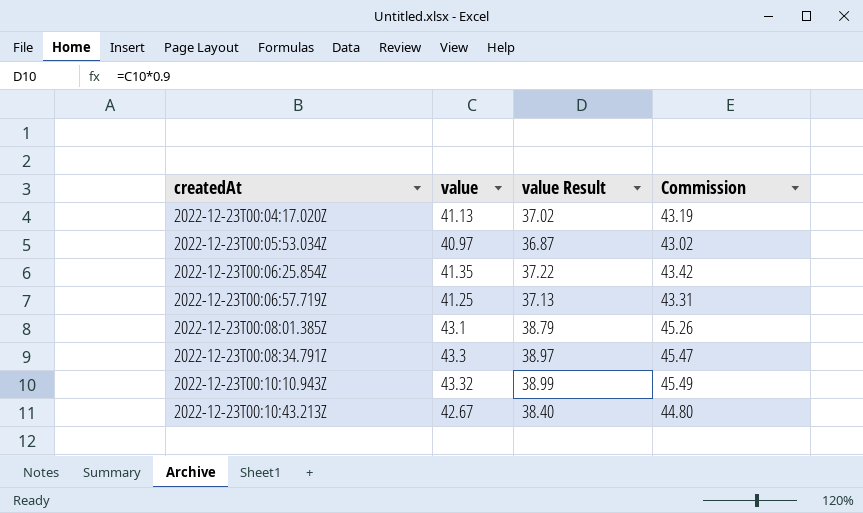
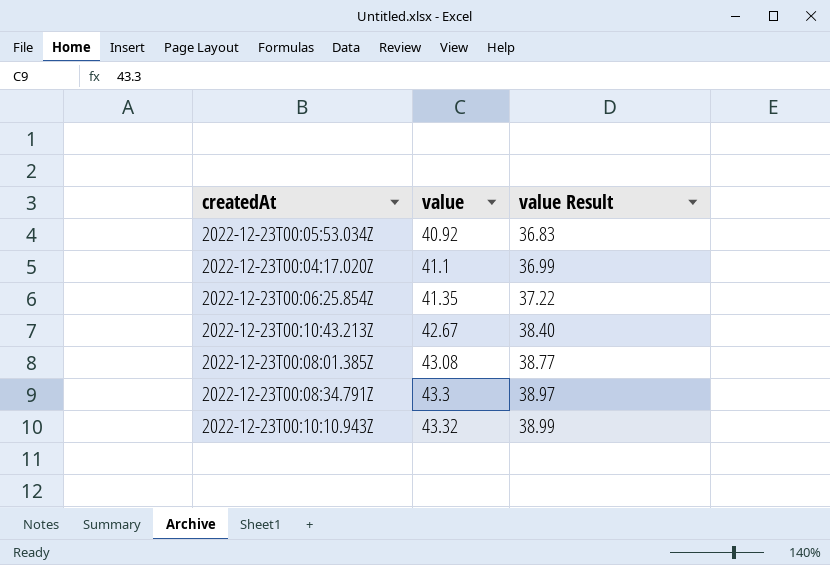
row order: createdAt ascending -> value ascending
column Commission | formula: [value] * 1.05 -> none
row 2022-12-23T00:06:57.719Z: 41.25 | 37.13 | 43.31 -> none
2022-12-23T00:05:53.034Z | value: 40.97 -> 40.92
2022-12-23T00:05:53.034Z | value Result: 36.87 -> 36.83
2022-12-23T00:04:17.020Z | value: 41.13 -> 41.1
2022-12-23T00:04:17.020Z | value Result: 37.02 -> 36.99
2022-12-23T00:08:01.385Z | value: 43.1 -> 43.08
2022-12-23T00:08:01.385Z | value Result: 38.79 -> 38.77

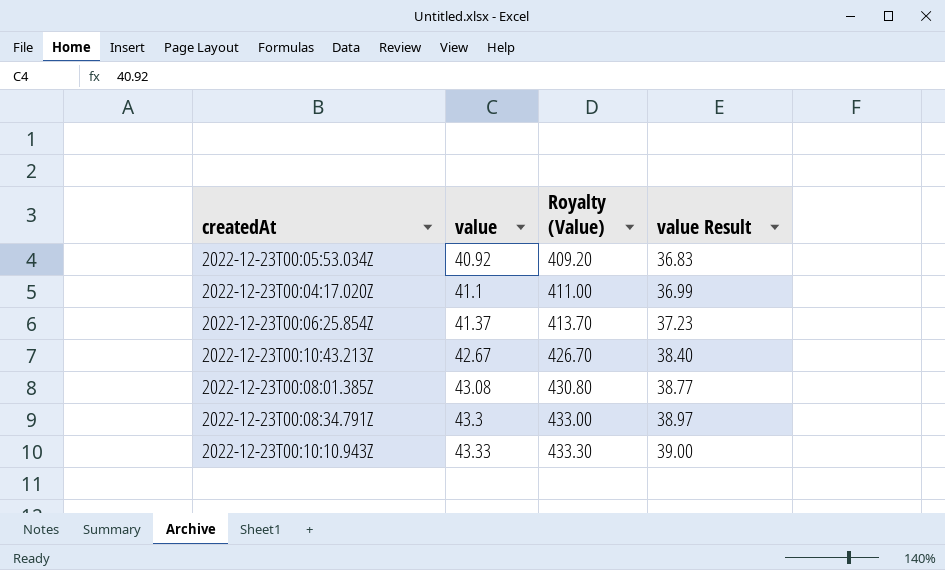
column Royalty (Value) | formula: none -> [value] * 10
2022-12-23T00:06:25.854Z | value: 41.35 -> 41.37
2022-12-23T00:06:25.854Z | value Result: 37.22 -> 37.23
2022-12-23T00:10:10.943Z | value: 43.32 -> 43.33
2022-12-23T00:10:10.943Z | value Result: 38.99 -> 39.00

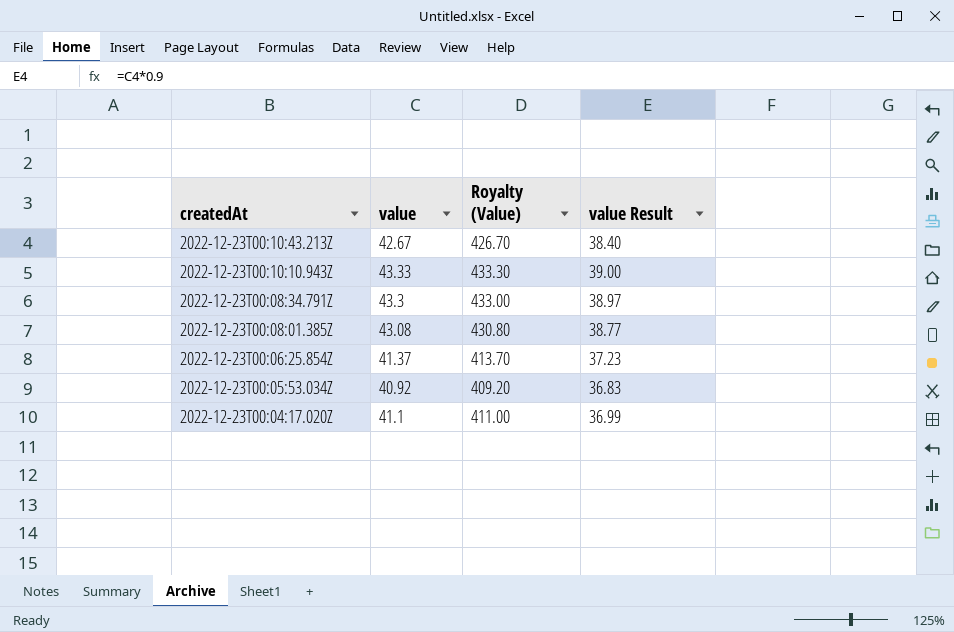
row order: value ascending -> createdAt descending

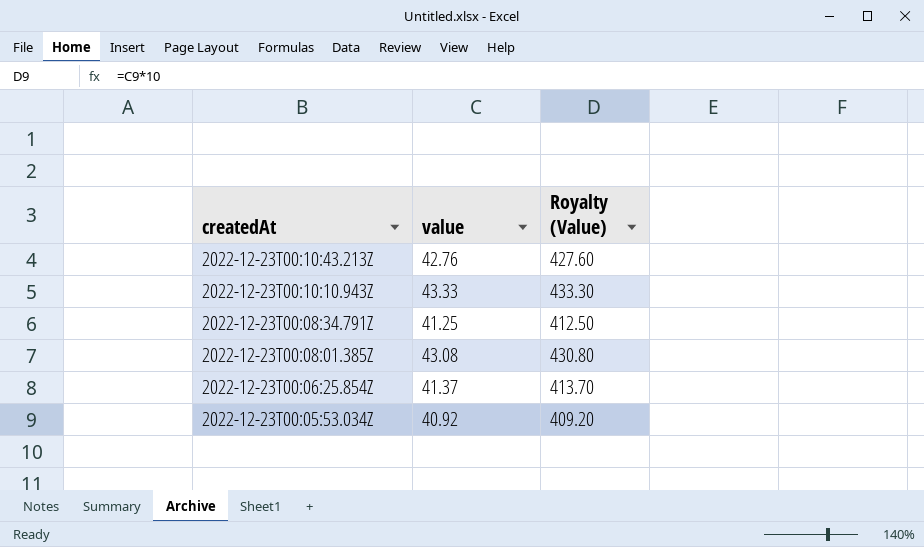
column value Result | formula: [value] * 0.9 -> none
row 2022-12-23T00:04:17.020Z: 41.1 | 411.00 | 36.99 -> none
2022-12-23T00:10:43.213Z | value: 42.67 -> 42.76
2022-12-23T00:10:43.213Z | Royalty (Value): 426.70 -> 427.60
2022-12-23T00:08:34.791Z | value: 43.3 -> 41.25
2022-12-23T00:08:34.791Z | Royalty (Value): 433.00 -> 412.50

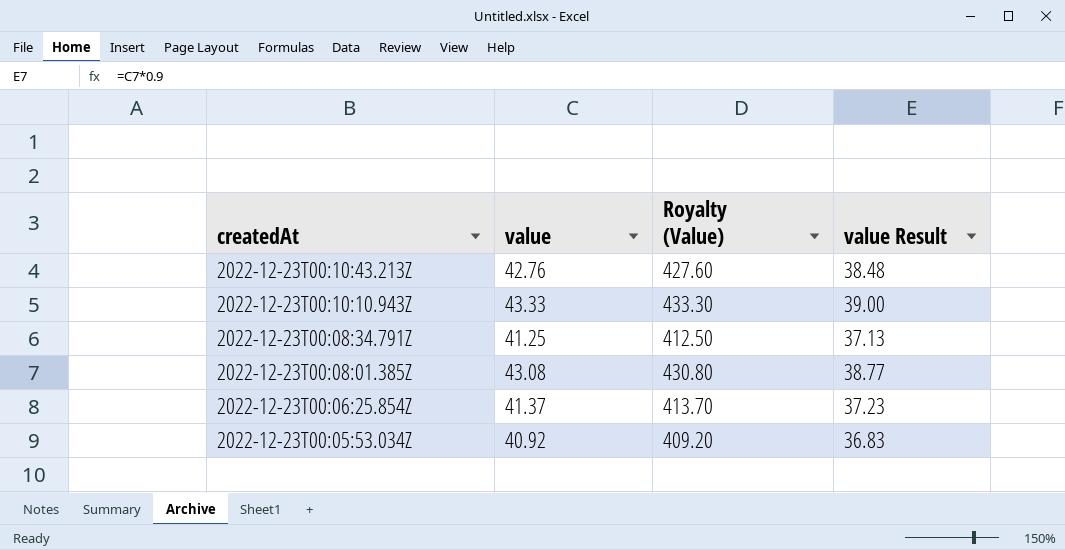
column value Result | formula: none -> [value] * 0.9

